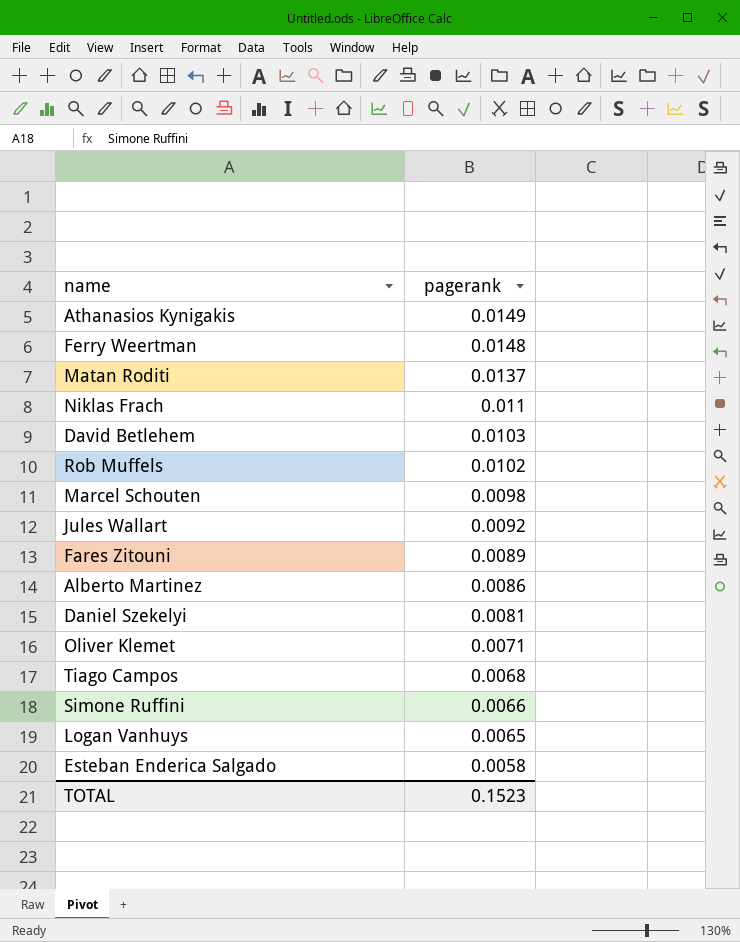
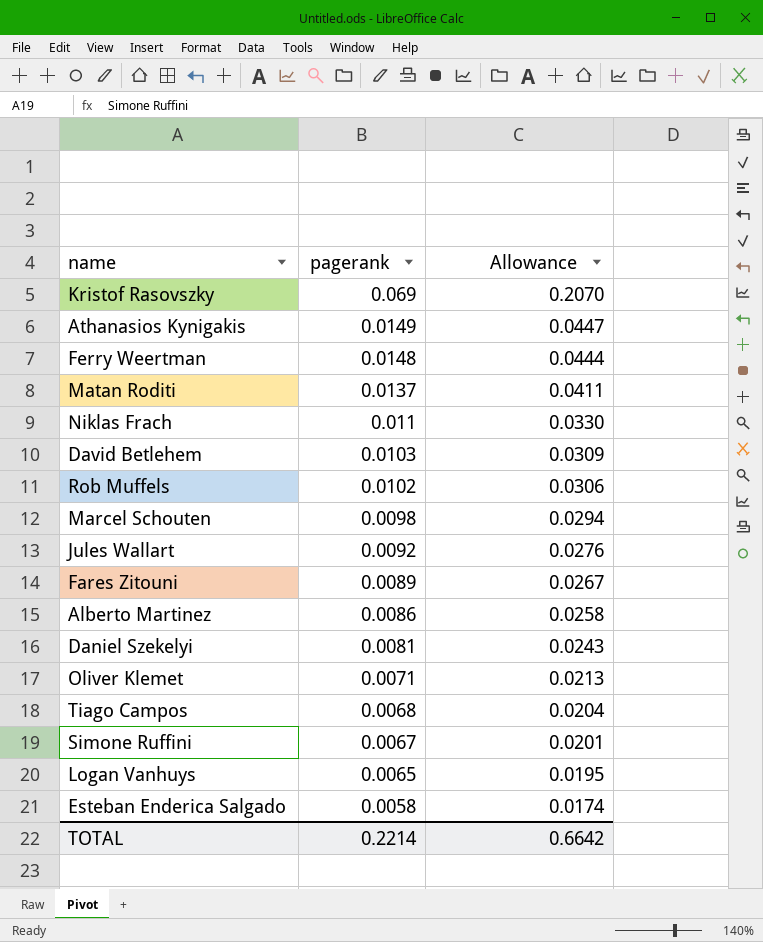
column Allowance | formula: none -> [pagerank] * 3
row Kristof Rasovszky: none -> 0.069 | 0.2070
Simone Ruffini | pagerank: 0.0066 -> 0.0067
TOTAL | pagerank: 0.1523 -> 0.2214

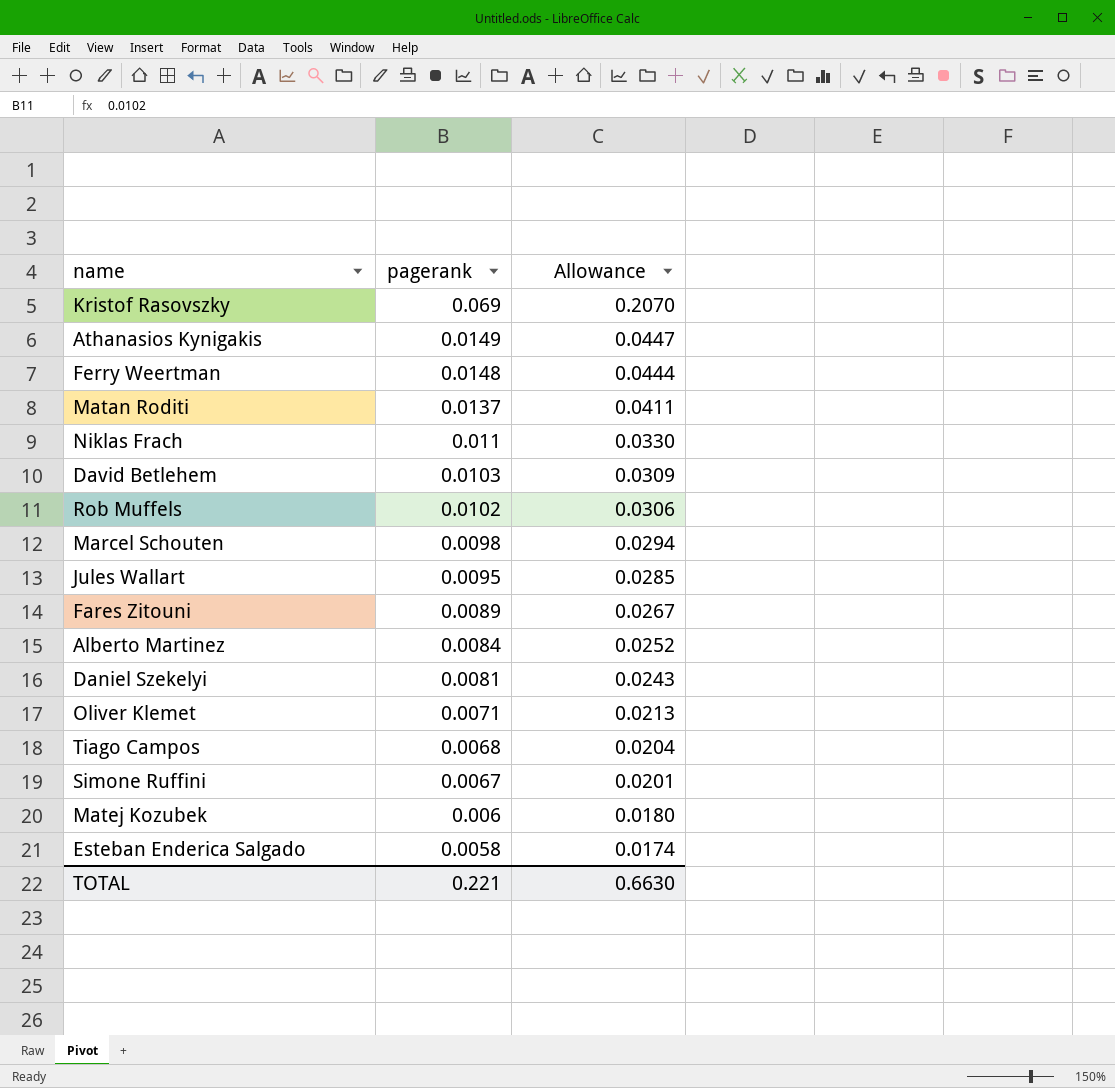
row Logan Vanhuys: 0.0065 | 0.0195 -> none
Jules Wallart | pagerank: 0.0092 -> 0.0095
Jules Wallart | Allowance: 0.0276 -> 0.0285
Alberto Martinez | pagerank: 0.0086 -> 0.0084
Alberto Martinez | Allowance: 0.0258 -> 0.0252
row Matej Kozubek: none -> 0.006 | 0.0180
TOTAL | pagerank: 0.2214 -> 0.221
TOTAL | Allowance: 0.6642 -> 0.6630

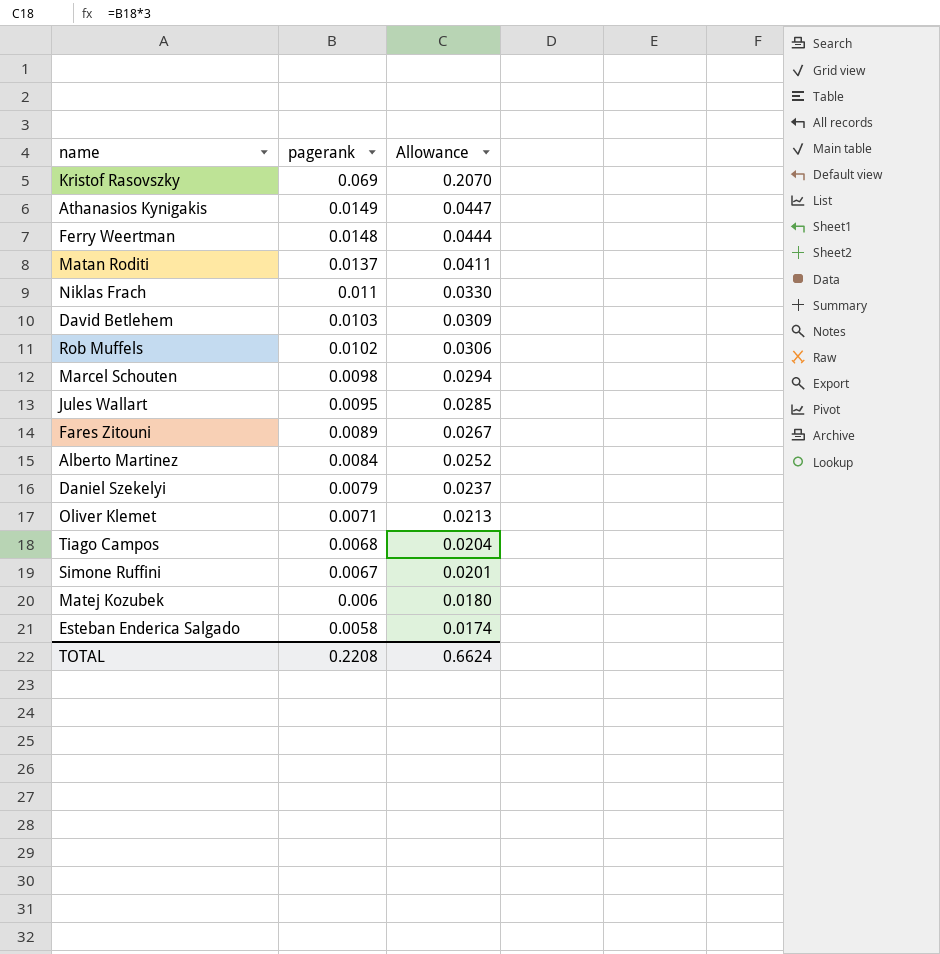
Daniel Szekelyi | pagerank: 0.0081 -> 0.0079
Daniel Szekelyi | Allowance: 0.0243 -> 0.0237
TOTAL | pagerank: 0.221 -> 0.2208
TOTAL | Allowance: 0.6630 -> 0.6624

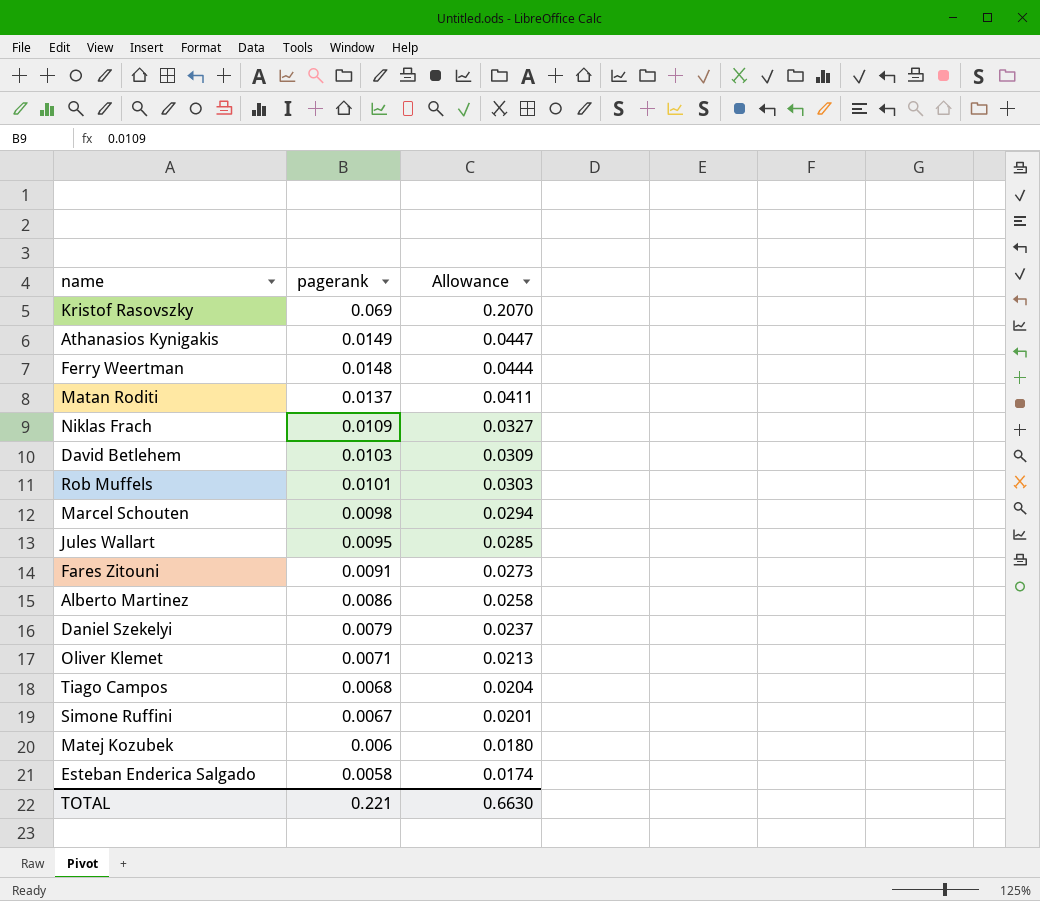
Niklas Frach | pagerank: 0.011 -> 0.0109
Niklas Frach | Allowance: 0.0330 -> 0.0327
Rob Muffels | pagerank: 0.0102 -> 0.0101
Rob Muffels | Allowance: 0.0306 -> 0.0303
Fares Zitouni | pagerank: 0.0089 -> 0.0091
Fares Zitouni | Allowance: 0.0267 -> 0.0273
Alberto Martinez | pagerank: 0.0084 -> 0.0086
Alberto Martinez | Allowance: 0.0252 -> 0.0258
TOTAL | pagerank: 0.2208 -> 0.221
TOTAL | Allowance: 0.6624 -> 0.6630

